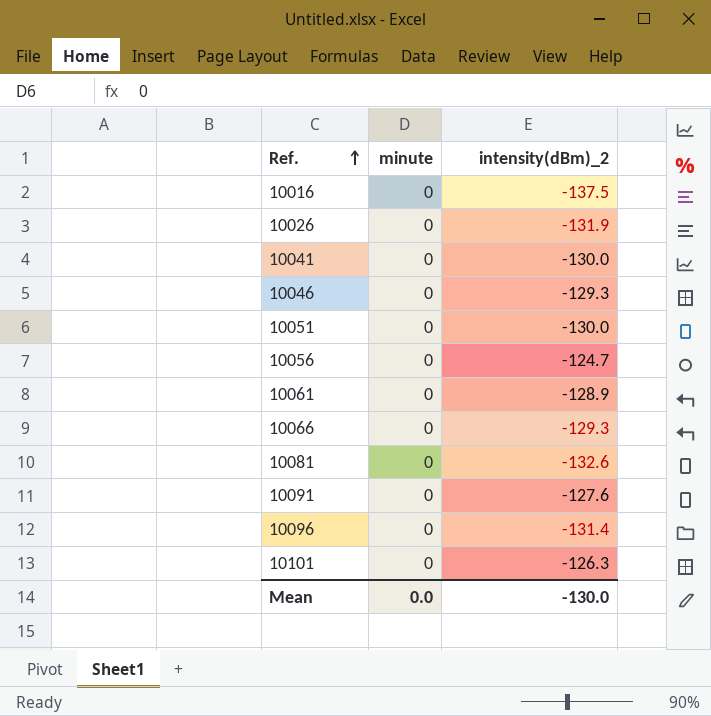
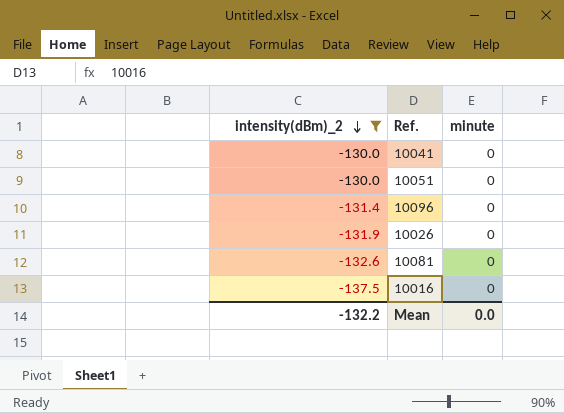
filter: none -> intensity(dBm)_2 <= -130.0
row order: Ref. ascending -> intensity(dBm)_2 descending
column intensity(dBm)_2 | position: 3 -> 1
Mean | intensity(dBm)_2: -130.0 -> -132.2

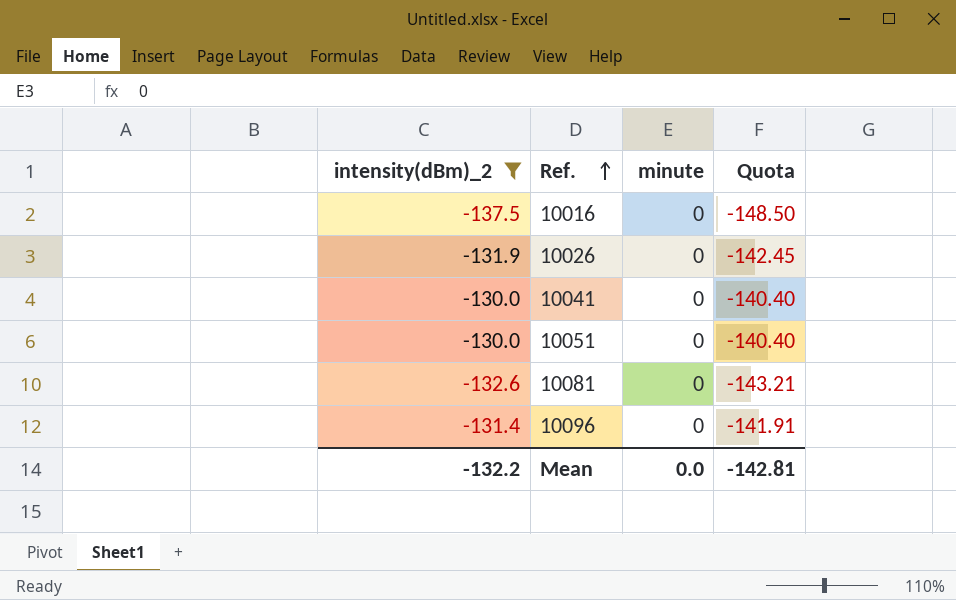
row order: intensity(dBm)_2 descending -> Ref. ascending
column Quota | formula: none -> [intensity(dBm)_2] * 1.08

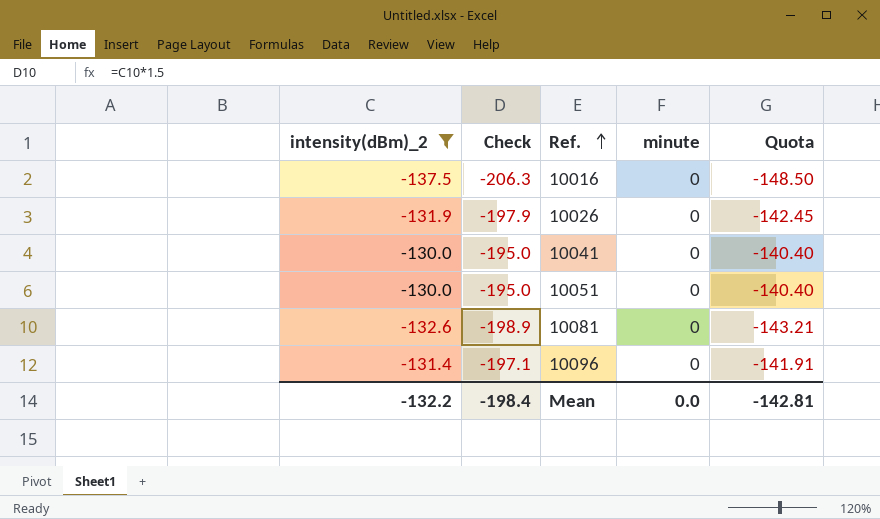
column Check | formula: none -> [intensity(dBm)_2] * 1.5

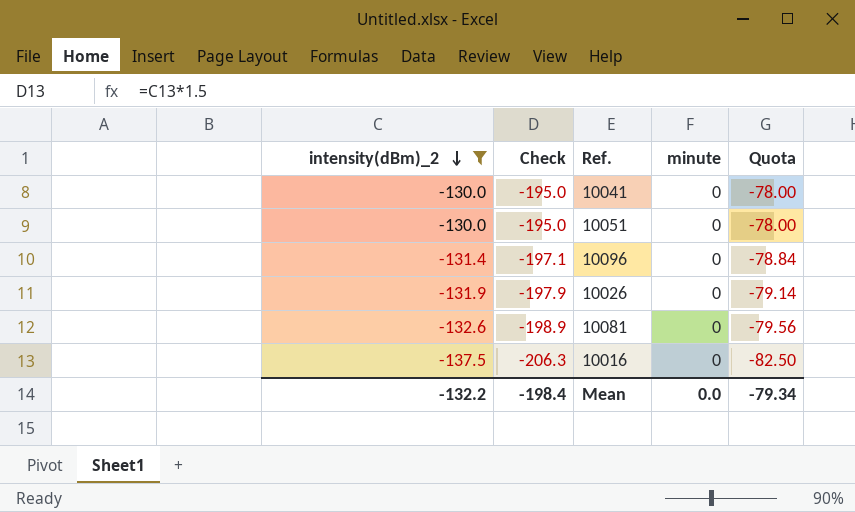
row order: Ref. ascending -> intensity(dBm)_2 descending
column Quota | formula: [intensity(dBm)_2] * 1.08 -> [intensity(dBm)_2] * 0.6
Mean | Quota: -142.81 -> -79.34

